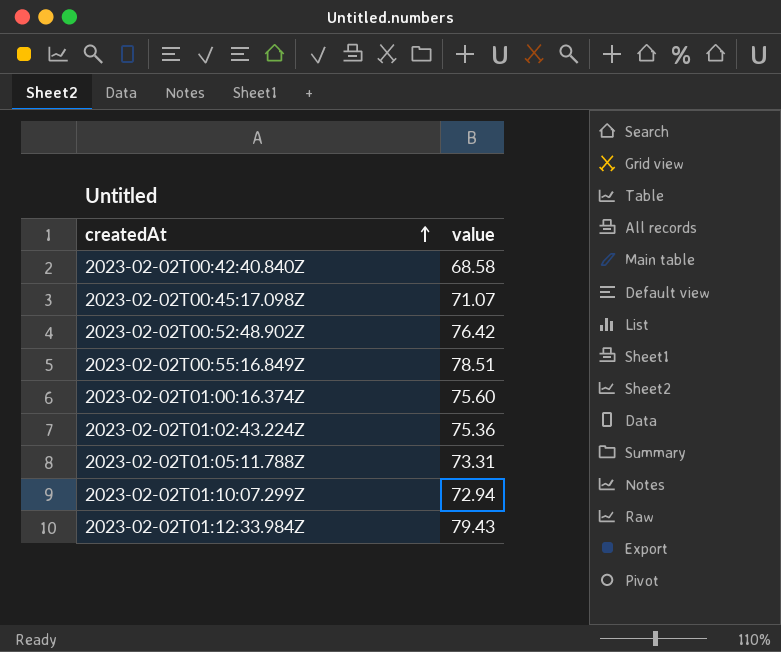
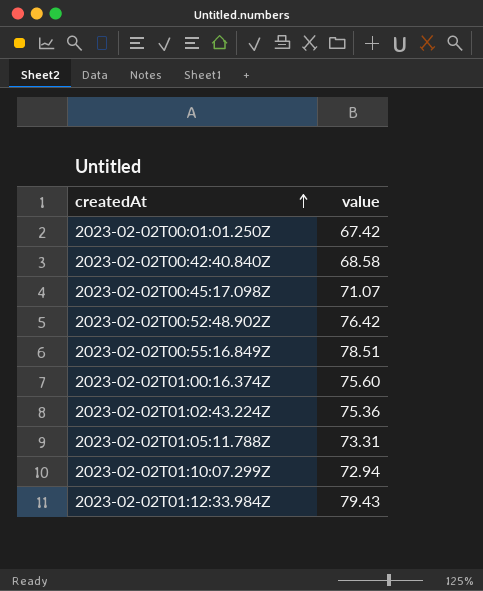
row 2023-02-02T00:01:01.250Z: none -> 67.42

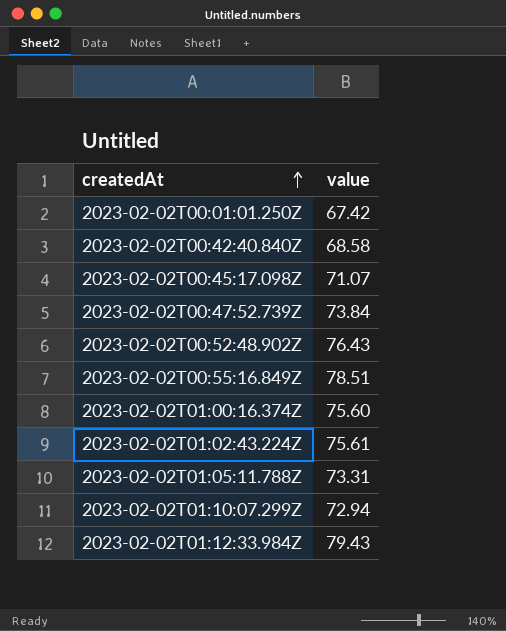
row 2023-02-02T00:47:52.739Z: none -> 73.84
2023-02-02T00:52:48.902Z | value: 76.42 -> 76.43
2023-02-02T01:02:43.224Z | value: 75.36 -> 75.61

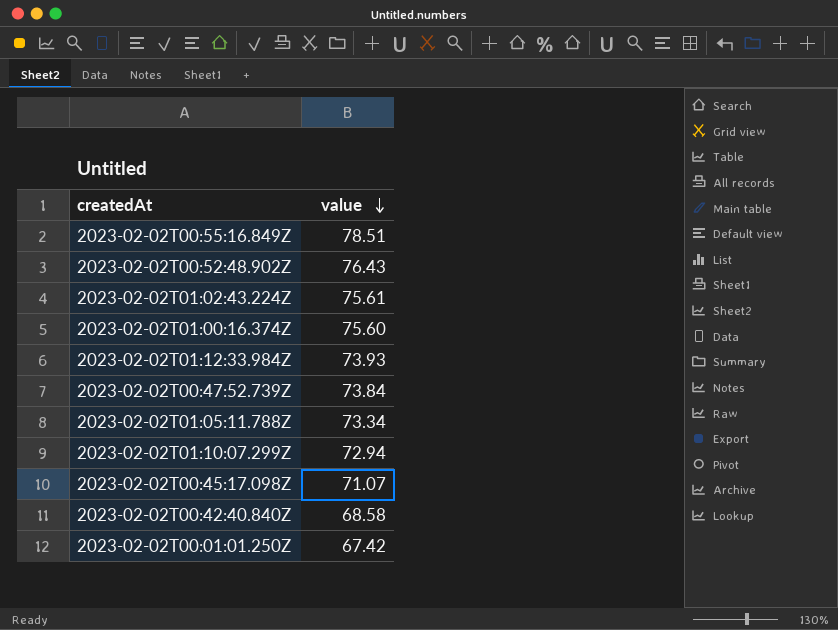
row order: createdAt ascending -> value descending
2023-02-02T01:12:33.984Z | value: 79.43 -> 73.93
2023-02-02T01:05:11.788Z | value: 73.31 -> 73.34

